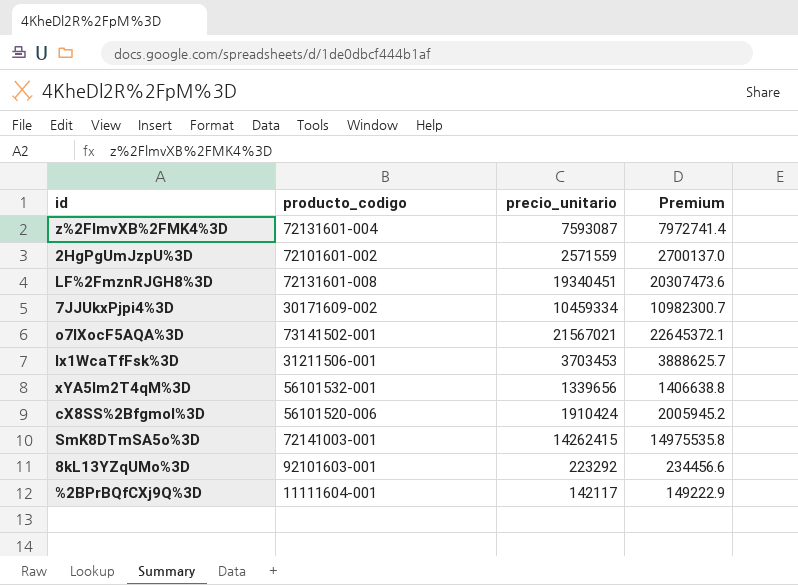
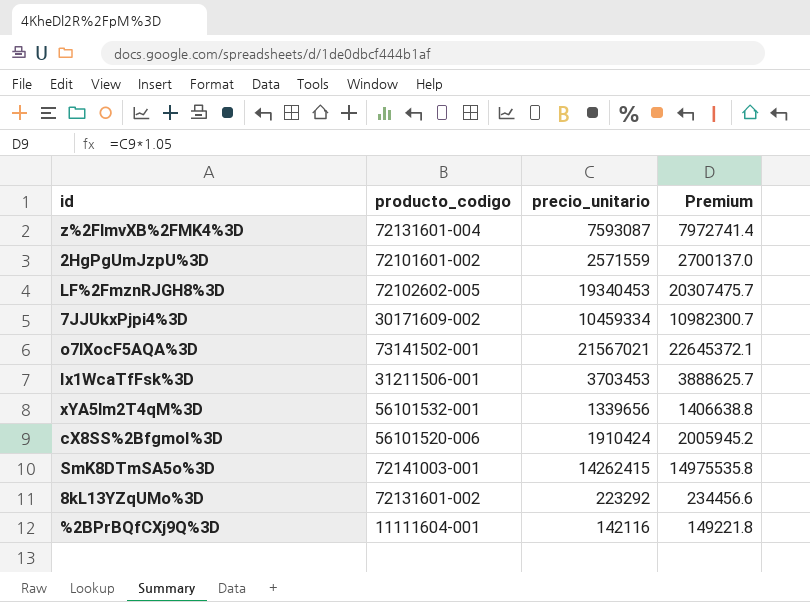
LF%2FmznRJGH8%3D | producto_codigo: 72131601-008 -> 72102602-005
LF%2FmznRJGH8%3D | precio_unitario: 19340451 -> 19340453
LF%2FmznRJGH8%3D | Premium: 20307473.6 -> 20307475.7
8kL13YZqUMo%3D | producto_codigo: 92101603-001 -> 72131601-002
%2BPrBQfCXj9Q%3D | precio_unitario: 142117 -> 142116
%2BPrBQfCXj9Q%3D | Premium: 149222.9 -> 149221.8

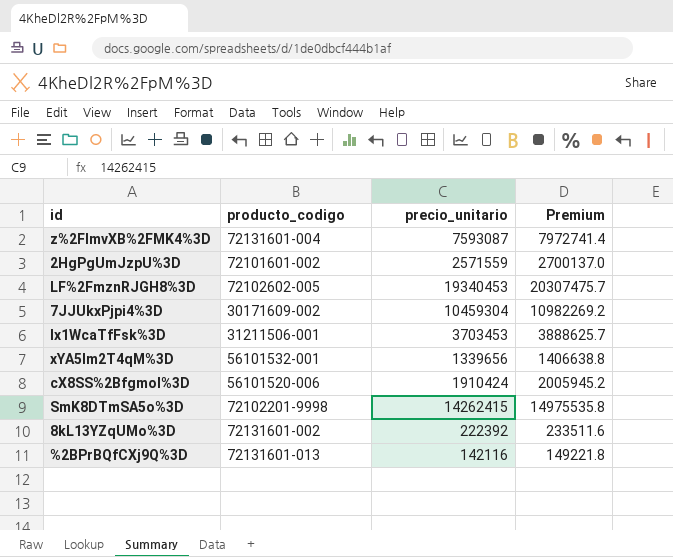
row o7lXocF5AQA%3D: 73141502-001 | 21567021 | 22645372.1 -> none
7JJUkxPjpi4%3D | precio_unitario: 10459334 -> 10459304
7JJUkxPjpi4%3D | Premium: 10982300.7 -> 10982269.2
SmK8DTmSA5o%3D | producto_codigo: 72141003-001 -> 72102201-9998
8kL13YZqUMo%3D | precio_unitario: 223292 -> 222392
8kL13YZqUMo%3D | Premium: 234456.6 -> 233511.6
%2BPrBQfCXj9Q%3D | producto_codigo: 11111604-001 -> 72131601-013

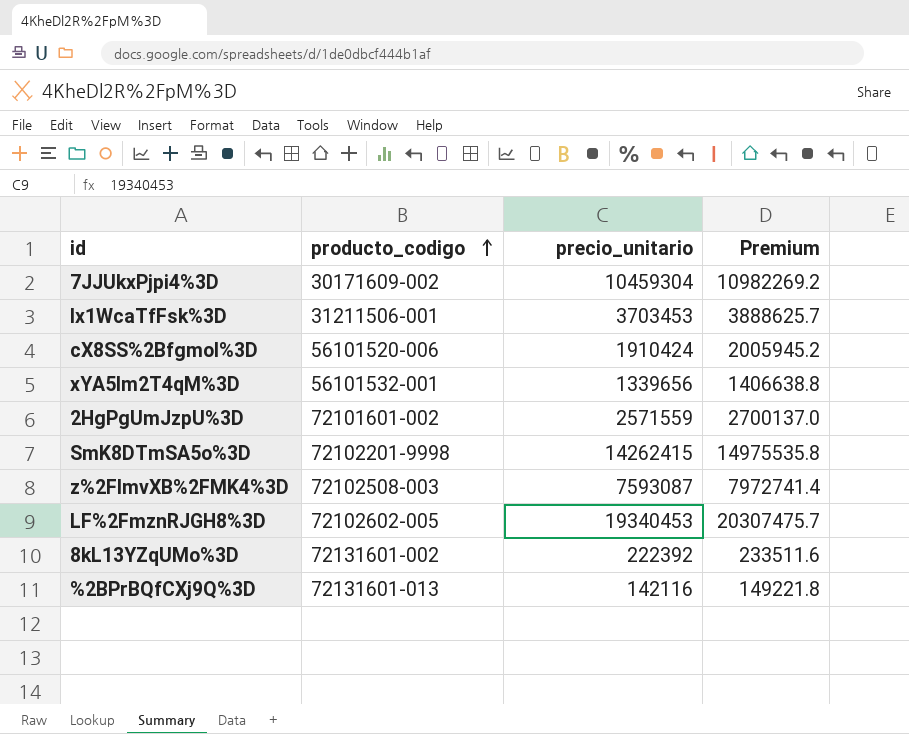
row order: none -> producto_codigo ascending
z%2FlmvXB%2FMK4%3D | producto_codigo: 72131601-004 -> 72102508-003

